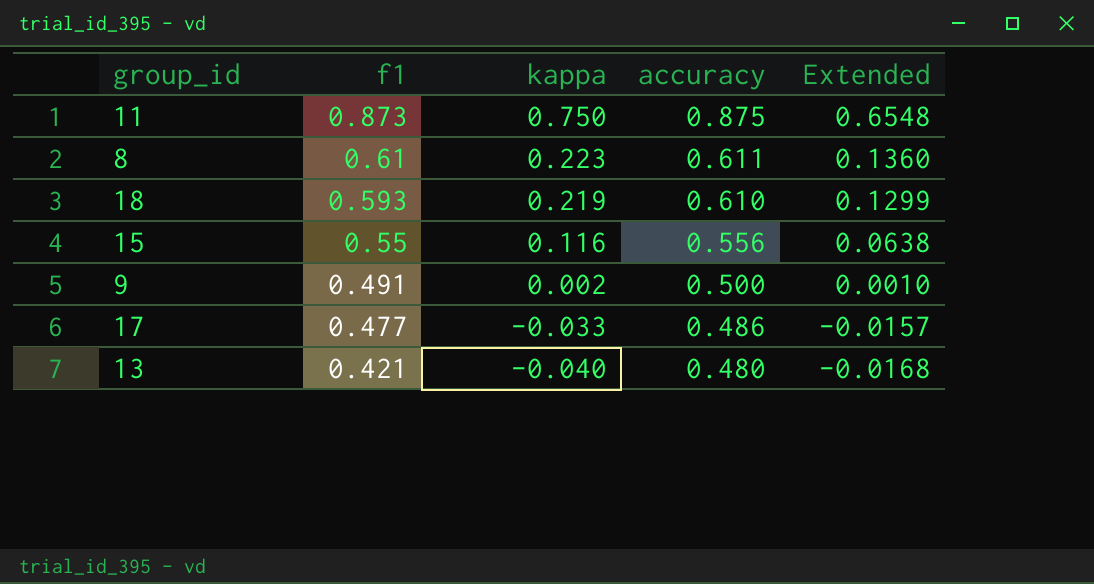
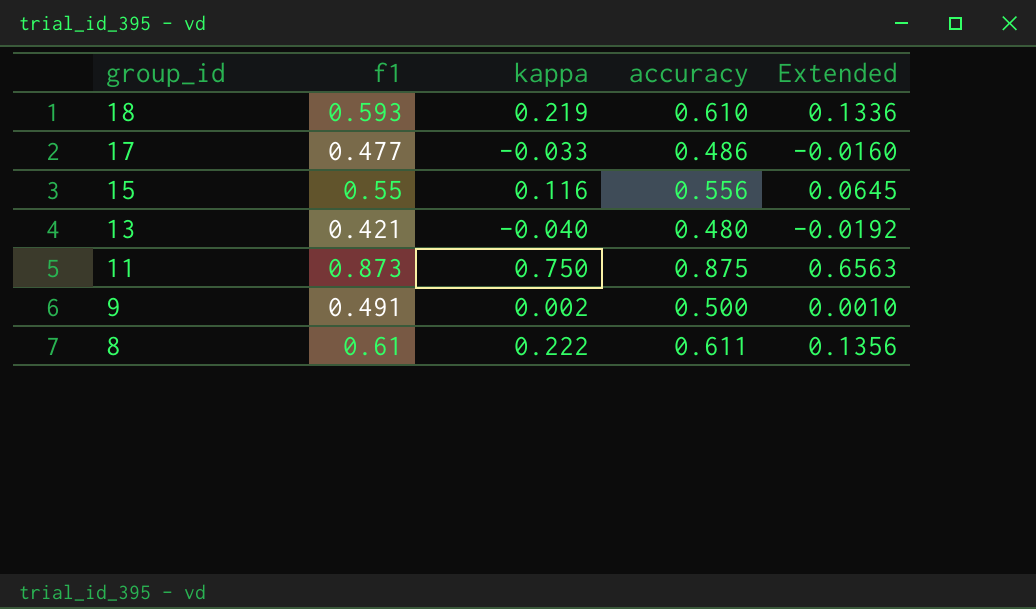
row order: f1 descending -> group_id descending
column Extended | formula: [f1] * [kappa] -> [kappa] * [accuracy]
8 | kappa: 0.223 -> 0.222

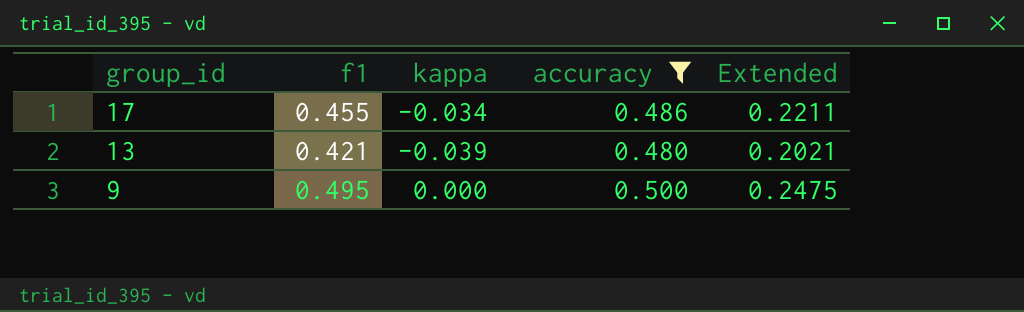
filter: none -> accuracy <= 0.500
column Extended | formula: [kappa] * [accuracy] -> [f1] * [accuracy]
17 | f1: 0.477 -> 0.455
17 | kappa: -0.033 -> -0.034
13 | kappa: -0.040 -> -0.039
9 | f1: 0.491 -> 0.495
9 | kappa: 0.002 -> 0.000

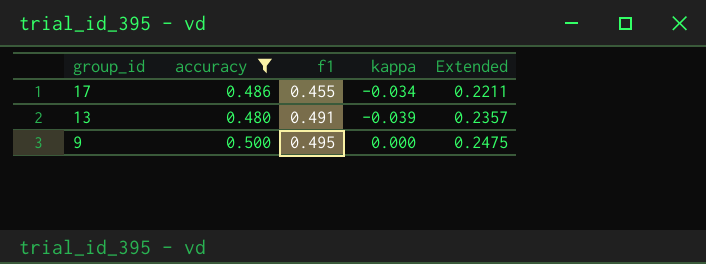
column accuracy | position: 4 -> 2
13 | f1: 0.421 -> 0.491
13 | Extended: 0.2021 -> 0.2357

